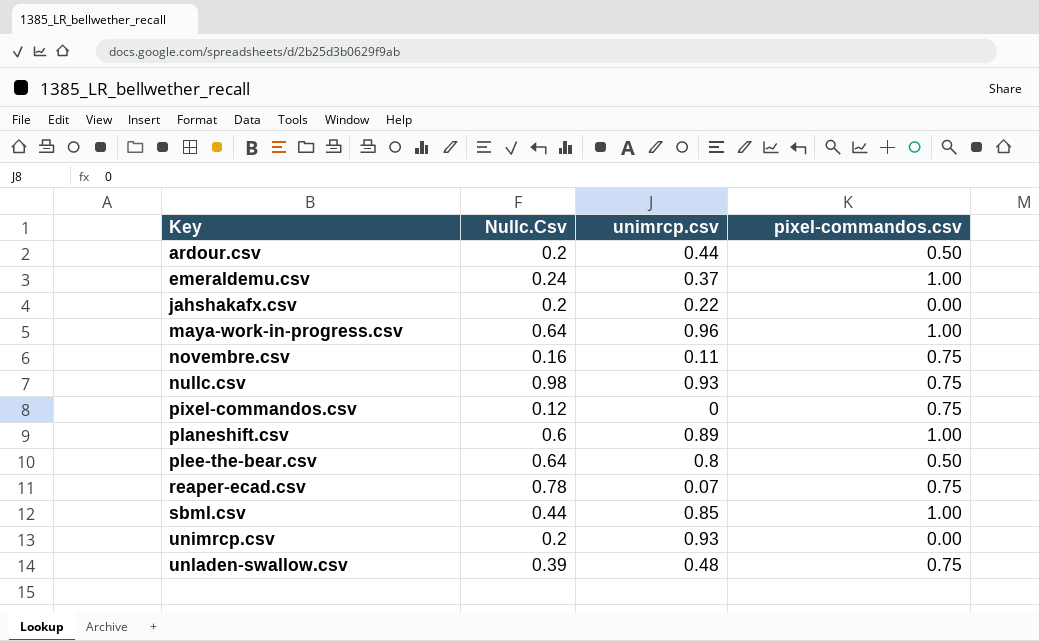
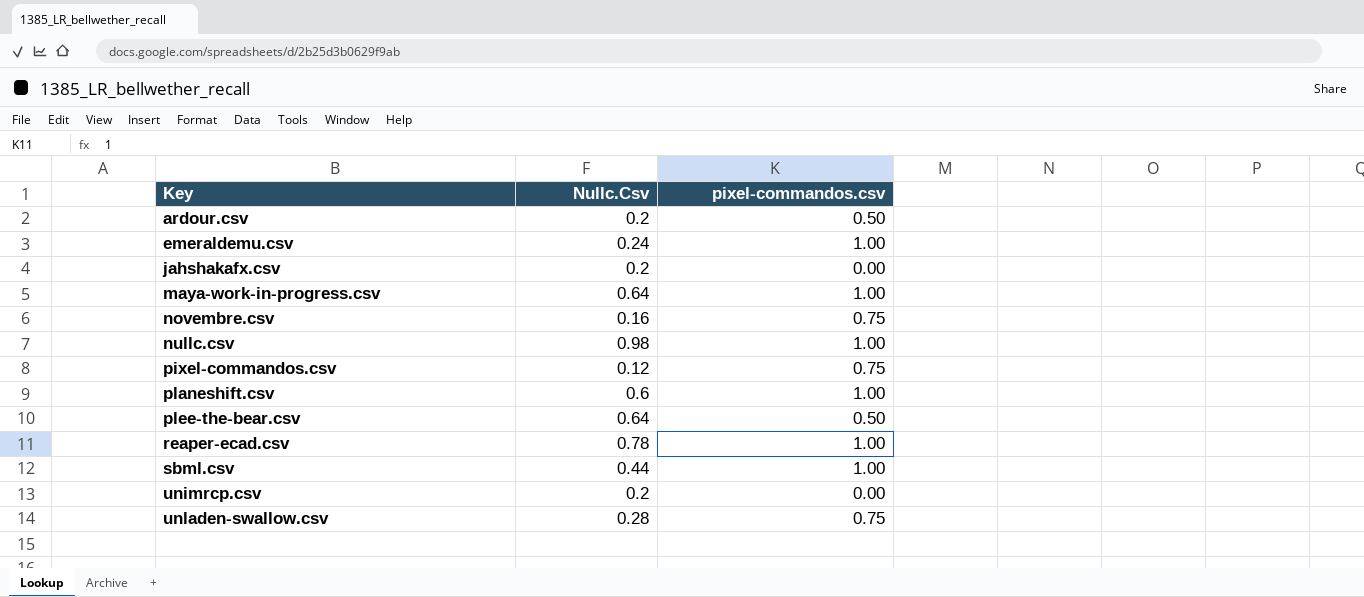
column unimrcp.csv | position: 3 -> none
nullc.csv | pixel-commandos.csv: 0.75 -> 1.00
reaper-ecad.csv | pixel-commandos.csv: 0.75 -> 1.00
unladen-swallow.csv | Nullc.Csv: 0.39 -> 0.28

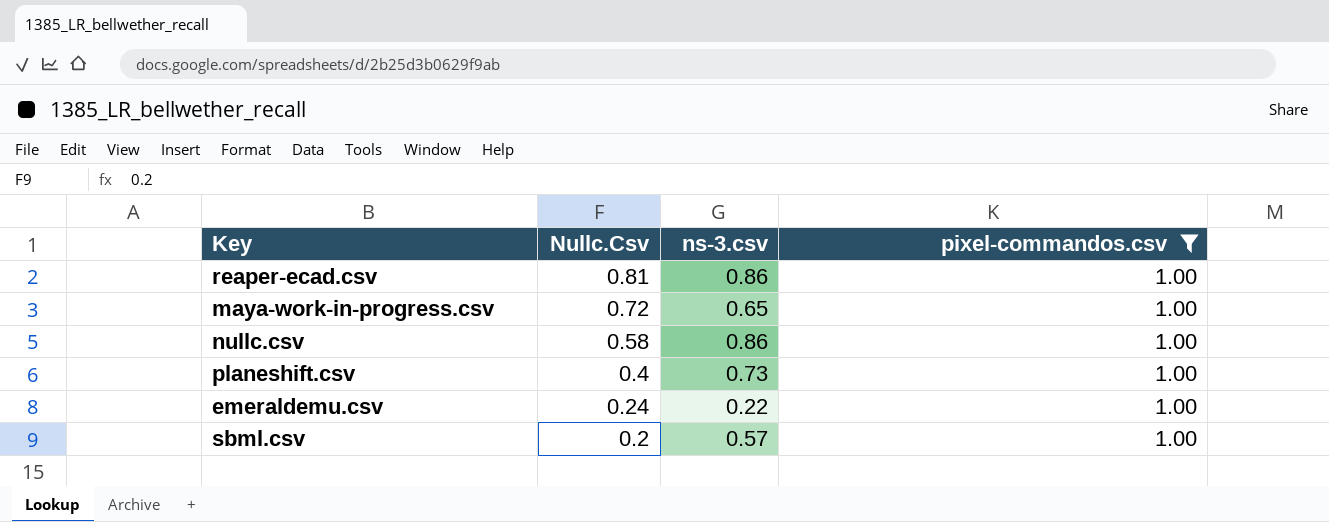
filter: none -> pixel-commandos.csv = 1.00
row order: Key ascending -> Nullc.Csv descending
column ns-3.csv | position: none -> 3
reaper-ecad.csv | Nullc.Csv: 0.78 -> 0.81
maya-work-in-progress.csv | Nullc.Csv: 0.64 -> 0.72
nullc.csv | Nullc.Csv: 0.98 -> 0.58
planeshift.csv | Nullc.Csv: 0.6 -> 0.4
sbml.csv | Nullc.Csv: 0.44 -> 0.2

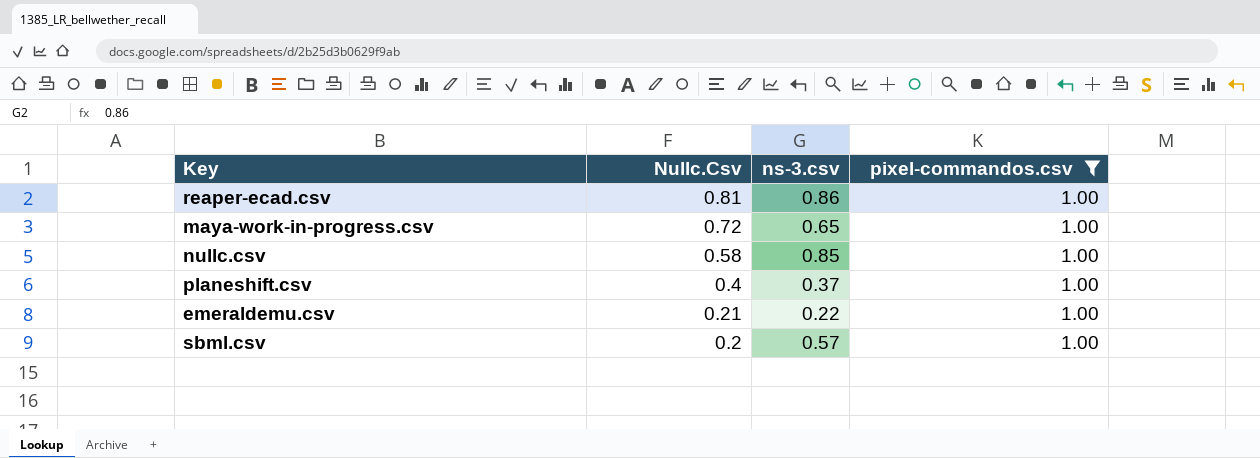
nullc.csv | ns-3.csv: 0.86 -> 0.85
planeshift.csv | ns-3.csv: 0.73 -> 0.37
emeraldemu.csv | Nullc.Csv: 0.24 -> 0.21

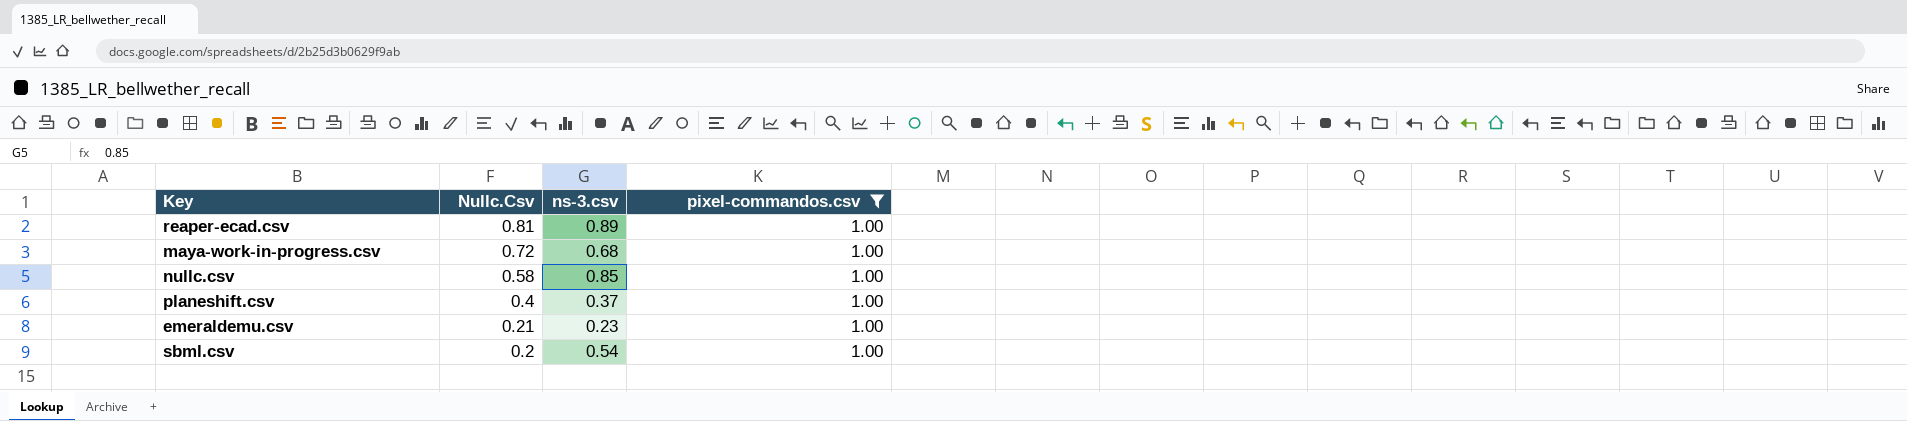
reaper-ecad.csv | ns-3.csv: 0.86 -> 0.89
maya-work-in-progress.csv | ns-3.csv: 0.65 -> 0.68
emeraldemu.csv | ns-3.csv: 0.22 -> 0.23
sbml.csv | ns-3.csv: 0.57 -> 0.54

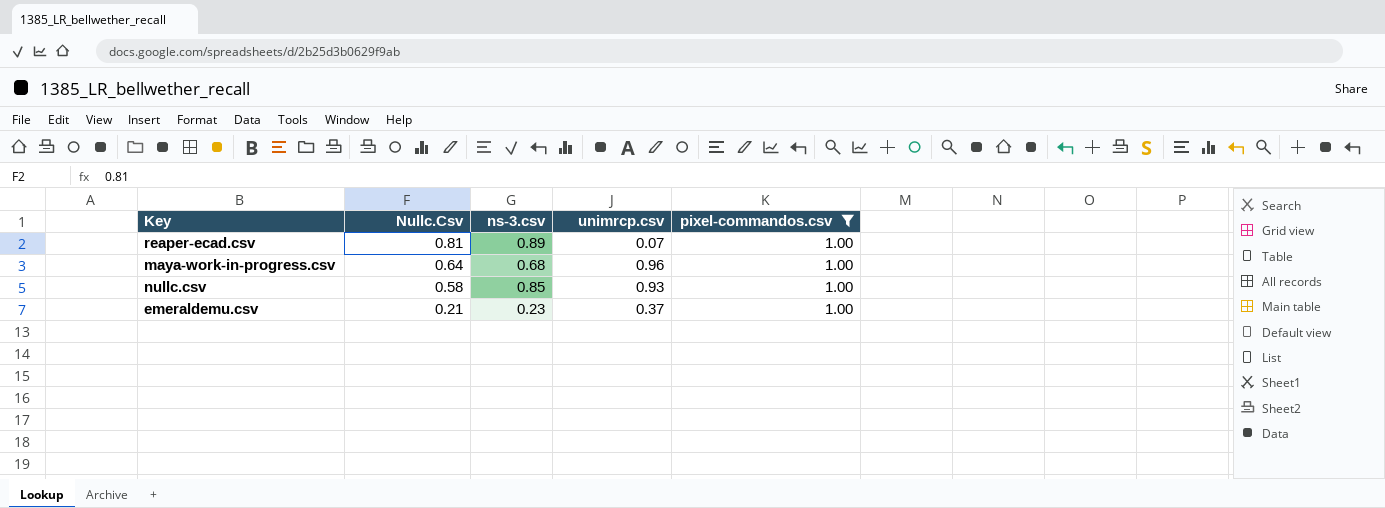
column unimrcp.csv | position: none -> 4
row planeshift.csv: 0.4 | 0.37 | 1.00 -> none
row sbml.csv: 0.2 | 0.54 | 1.00 -> none
maya-work-in-progress.csv | Nullc.Csv: 0.72 -> 0.64

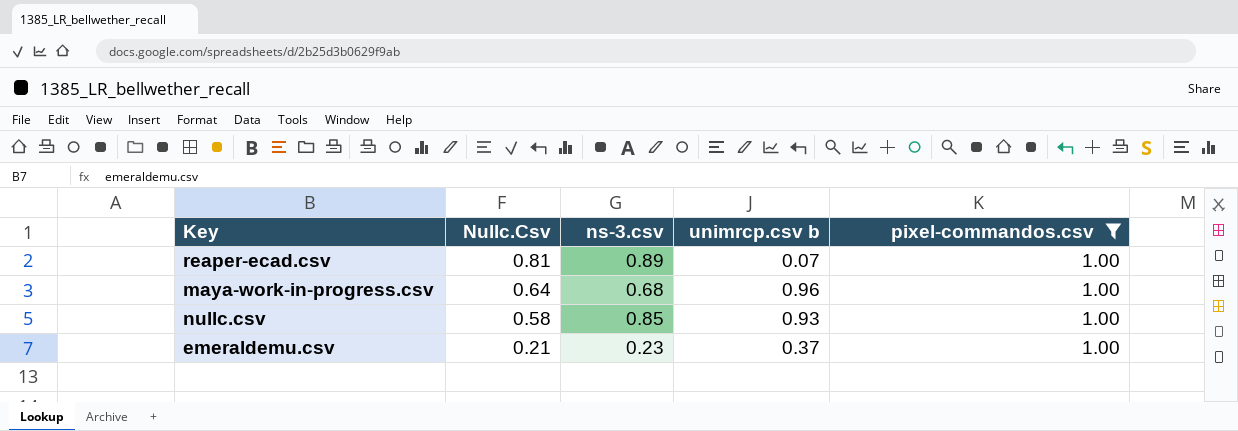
column name: unimrcp.csv -> unimrcp.csv b

